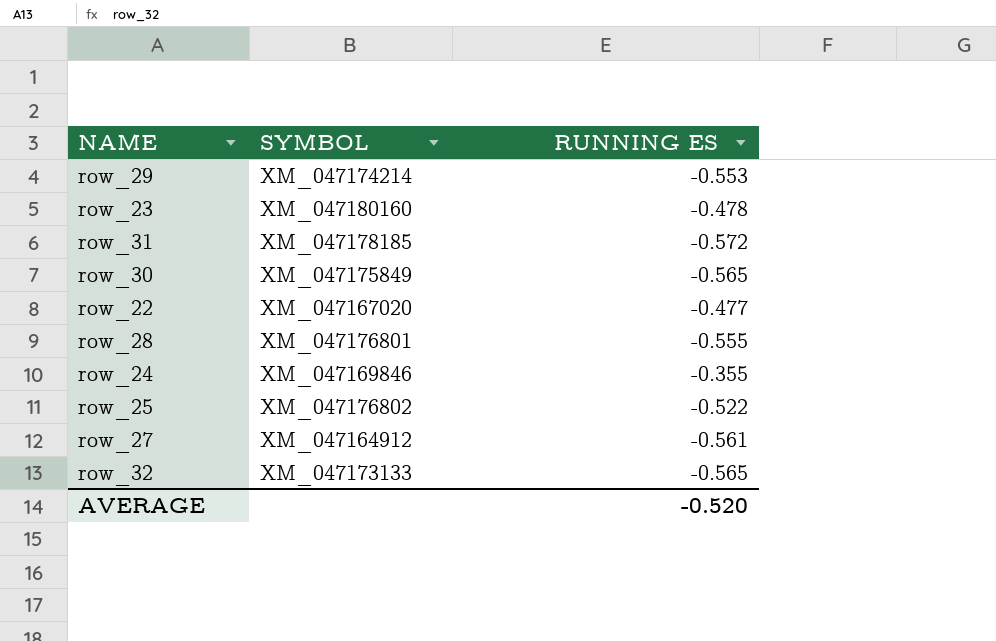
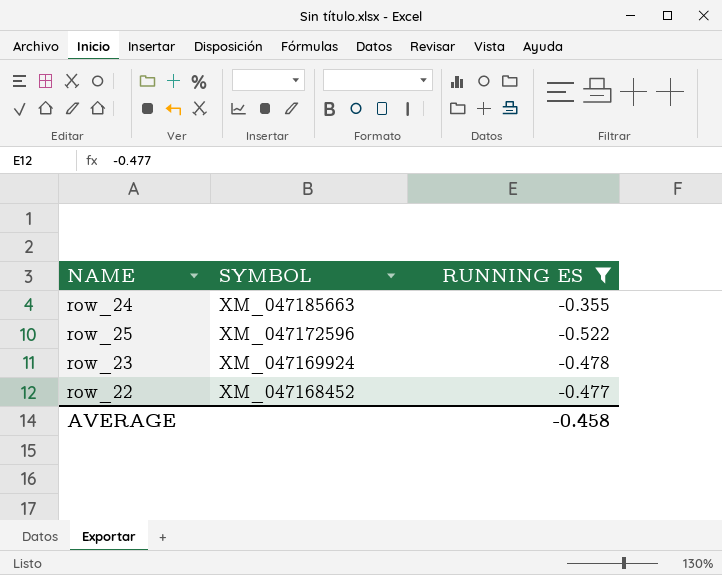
filter: none -> RUNNING ES >= -0.522
row order: none -> SYMBOL descending
row_24 | SYMBOL: XM_047169846 -> XM_047185663
row_25 | SYMBOL: XM_047176802 -> XM_047172596
row_23 | SYMBOL: XM_047180160 -> XM_047169924
row_22 | SYMBOL: XM_047167020 -> XM_047168452
AVERAGE | RUNNING ES: -0.520 -> -0.458

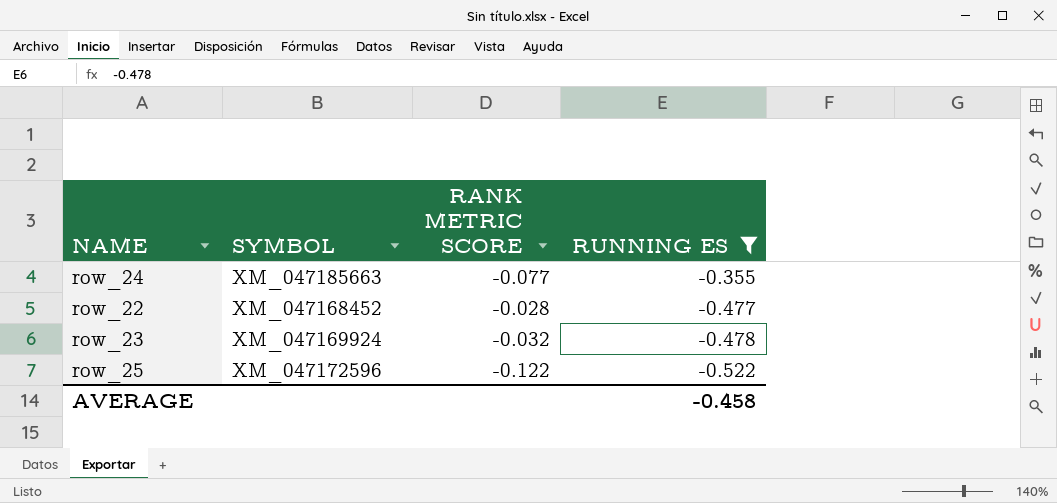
row order: SYMBOL descending -> RUNNING ES descending
column RANK METRIC SCORE | position: none -> 3

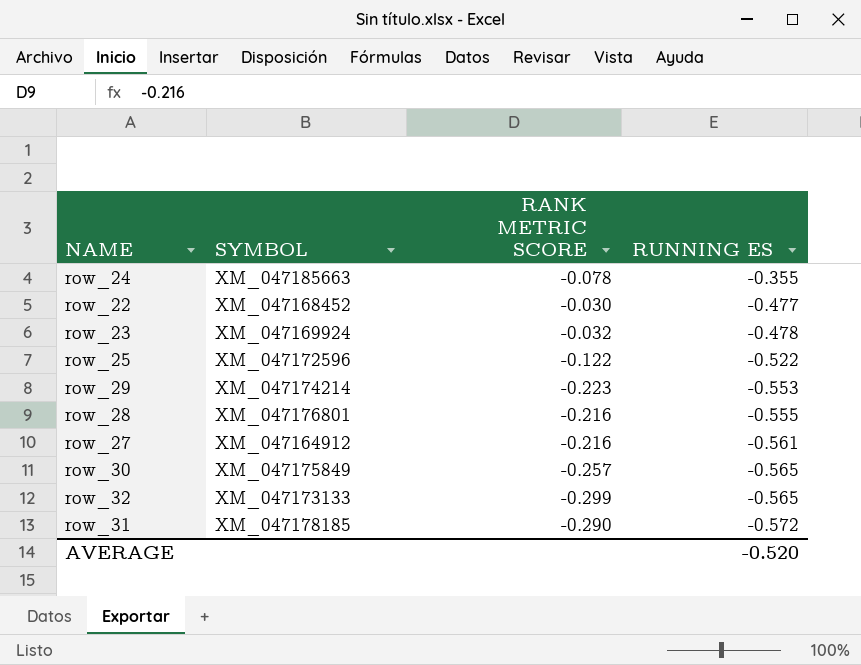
filter: RUNNING ES >= -0.522 -> none
row_24 | RANK METRIC SCORE: -0.077 -> -0.078
row_22 | RANK METRIC SCORE: -0.028 -> -0.030
AVERAGE | RUNNING ES: -0.458 -> -0.520

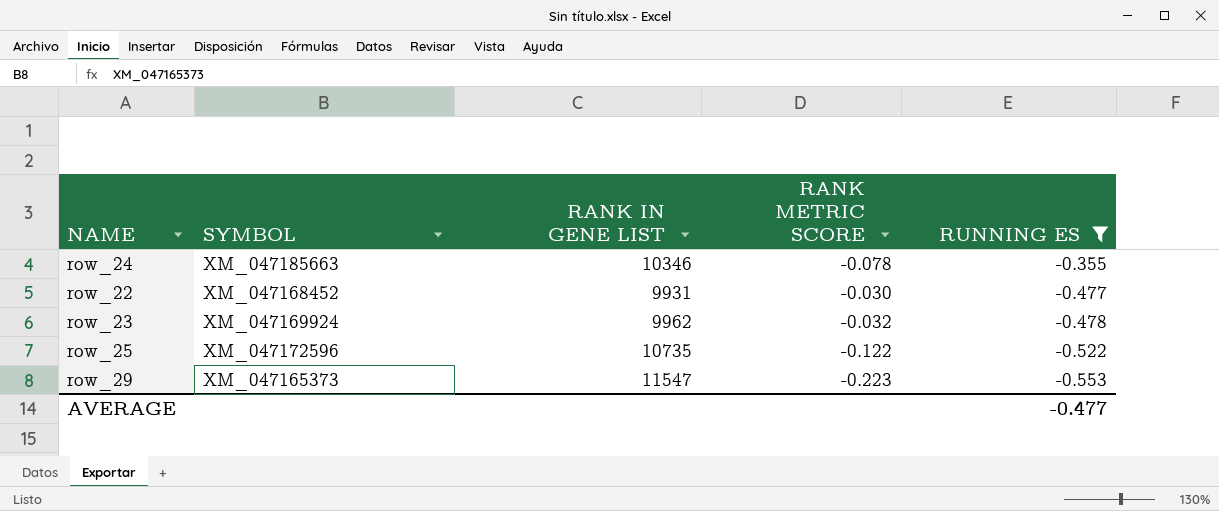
filter: none -> RUNNING ES >= -0.553
column RANK IN GENE LIST | position: none -> 3
row_29 | SYMBOL: XM_047174214 -> XM_047165373
AVERAGE | RUNNING ES: -0.520 -> -0.477

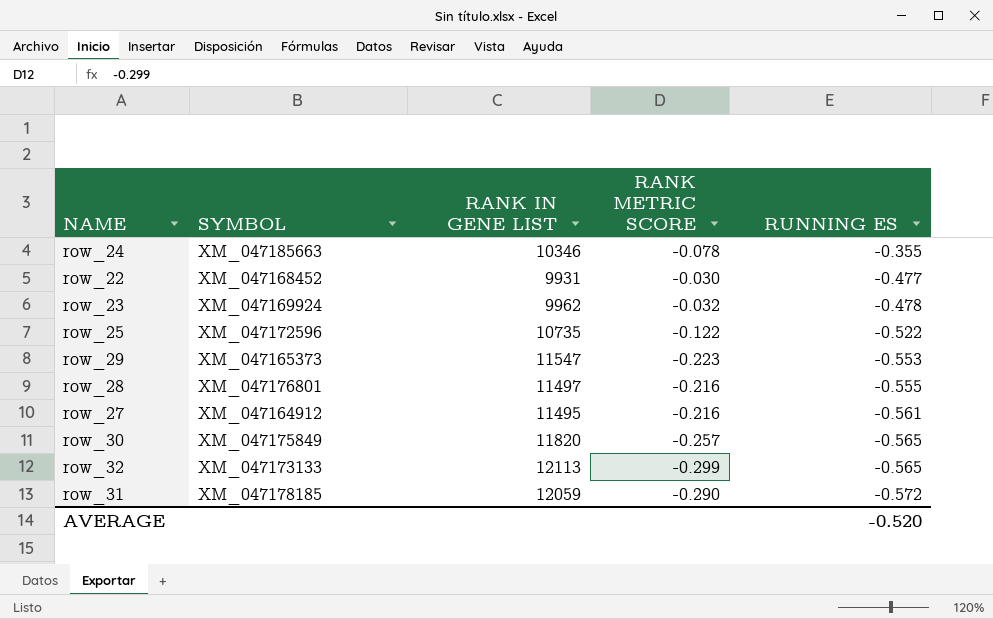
filter: RUNNING ES >= -0.553 -> none
AVERAGE | RUNNING ES: -0.477 -> -0.520

